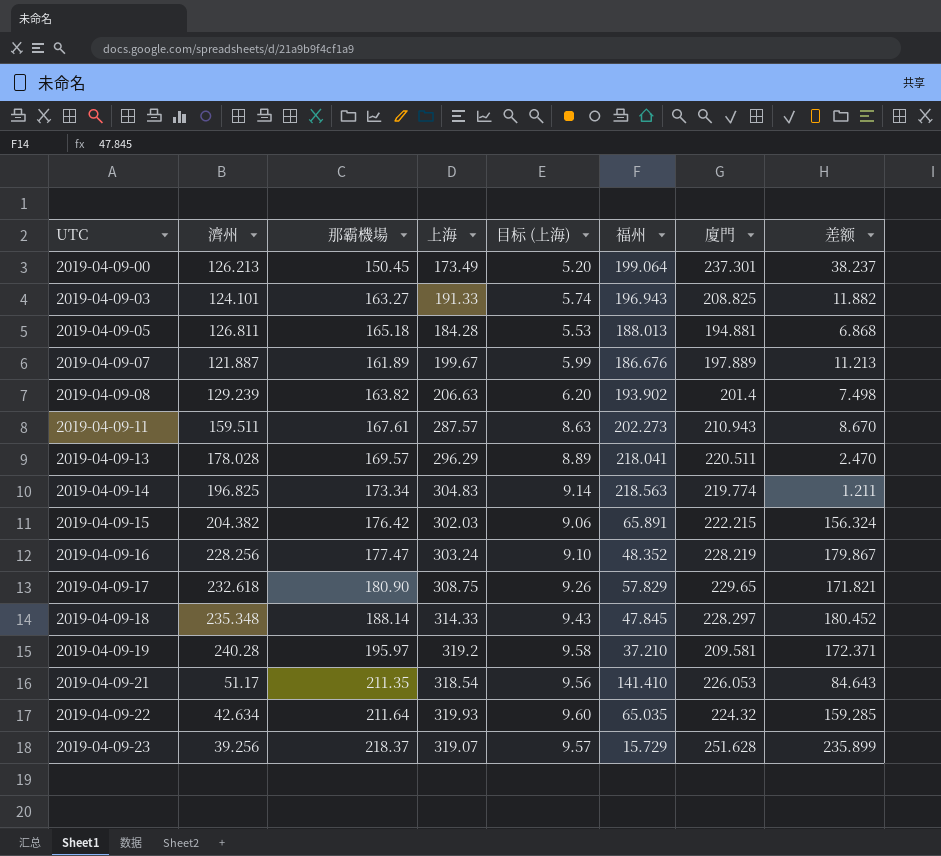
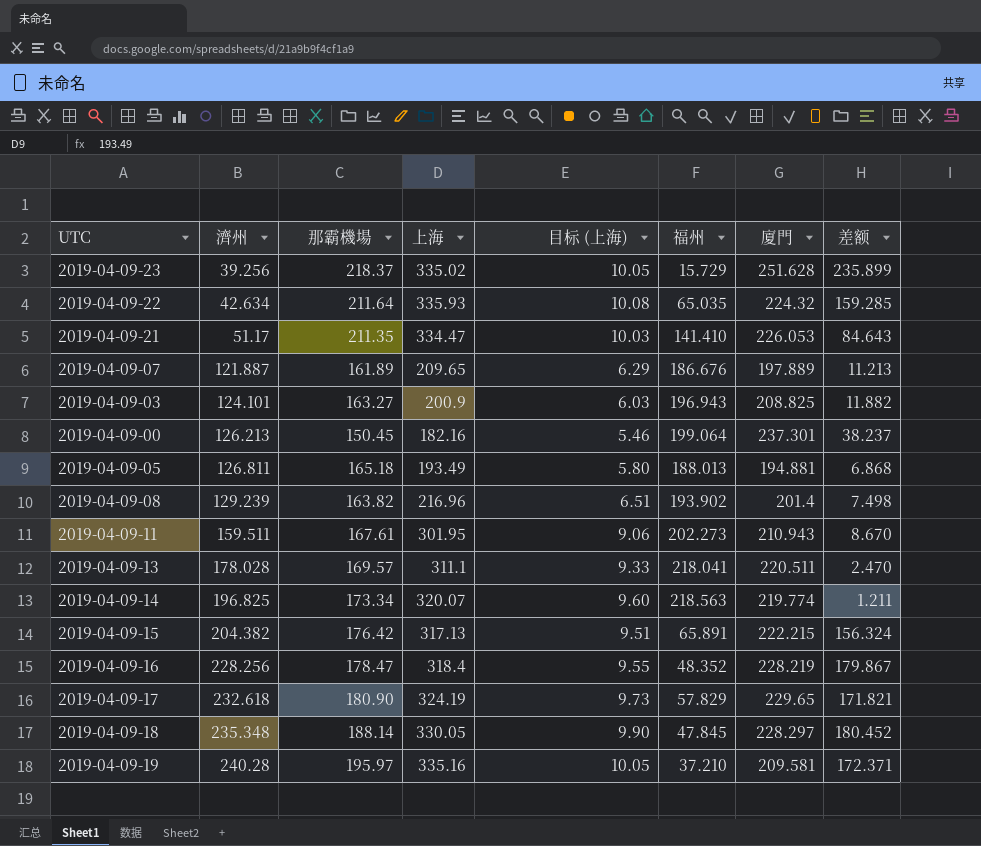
row order: UTC ascending -> 濟州 ascending
2019-04-09-23 | 上海: 319.07 -> 335.02
2019-04-09-23 | 目标 (上海): 9.57 -> 10.05
2019-04-09-22 | 上海: 319.93 -> 335.93
2019-04-09-22 | 目标 (上海): 9.60 -> 10.08
2019-04-09-21 | 上海: 318.54 -> 334.47
2019-04-09-21 | 目标 (上海): 9.56 -> 10.03
2019-04-09-07 | 上海: 199.67 -> 209.65
2019-04-09-07 | 目标 (上海): 5.99 -> 6.29
2019-04-09-03 | 上海: 191.33 -> 200.9
2019-04-09-03 | 目标 (上海): 5.74 -> 6.03
2019-04-09-00 | 上海: 173.49 -> 182.16
2019-04-09-00 | 目标 (上海): 5.20 -> 5.46
2019-04-09-05 | 上海: 184.28 -> 193.49
2019-04-09-05 | 目标 (上海): 5.53 -> 5.80
2019-04-09-08 | 上海: 206.63 -> 216.96
2019-04-09-08 | 目标 (上海): 6.20 -> 6.51
2019-04-09-11 | 上海: 287.57 -> 301.95
2019-04-09-11 | 目标 (上海): 8.63 -> 9.06
2019-04-09-13 | 上海: 296.29 -> 311.1
2019-04-09-13 | 目标 (上海): 8.89 -> 9.33
2019-04-09-14 | 上海: 304.83 -> 320.07
2019-04-09-14 | 目标 (上海): 9.14 -> 9.60
2019-04-09-15 | 上海: 302.03 -> 317.13
2019-04-09-15 | 目标 (上海): 9.06 -> 9.51
2019-04-09-16 | 那霸機場: 177.47 -> 178.47
2019-04-09-16 | 上海: 303.24 -> 318.4
2019-04-09-16 | 目标 (上海): 9.10 -> 9.55
2019-04-09-17 | 上海: 308.75 -> 324.19
2019-04-09-17 | 目标 (上海): 9.26 -> 9.73
2019-04-09-18 | 上海: 314.33 -> 330.05
2019-04-09-18 | 目标 (上海): 9.43 -> 9.90
2019-04-09-19 | 上海: 319.2 -> 335.16
2019-04-09-19 | 目标 (上海): 9.58 -> 10.05

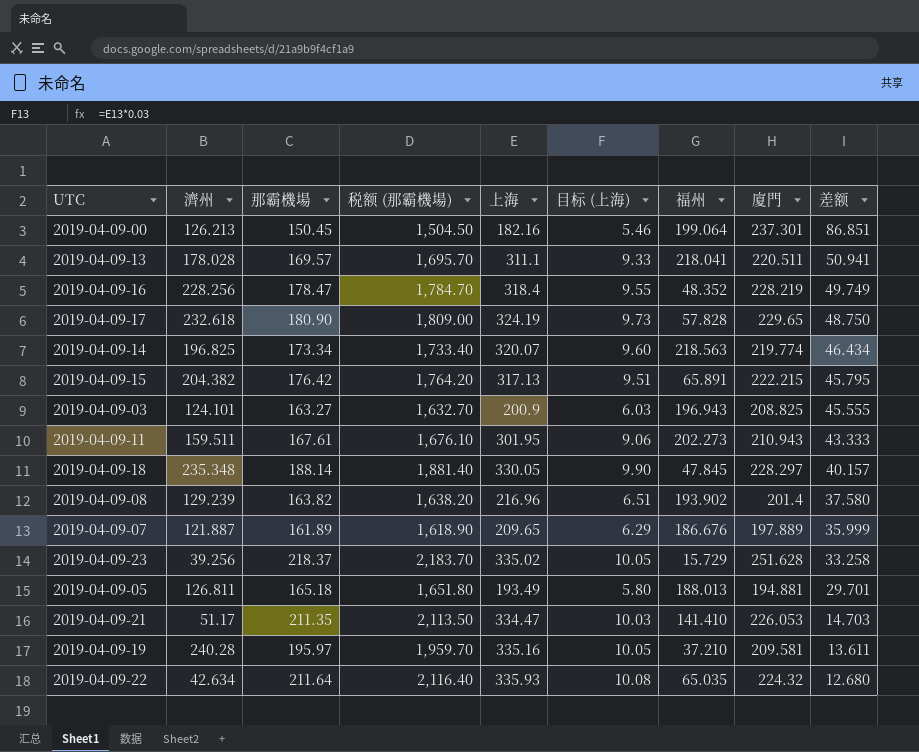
row order: 濟州 ascending -> 差额 descending
column 税额 (那霸機場) | formula: none -> [那霸機場] * 10
column 差额 | formula: [廈門] - [福州] -> [廈門] - [那霸機場]
2019-04-09-17 | 福州: 57.829 -> 57.828

